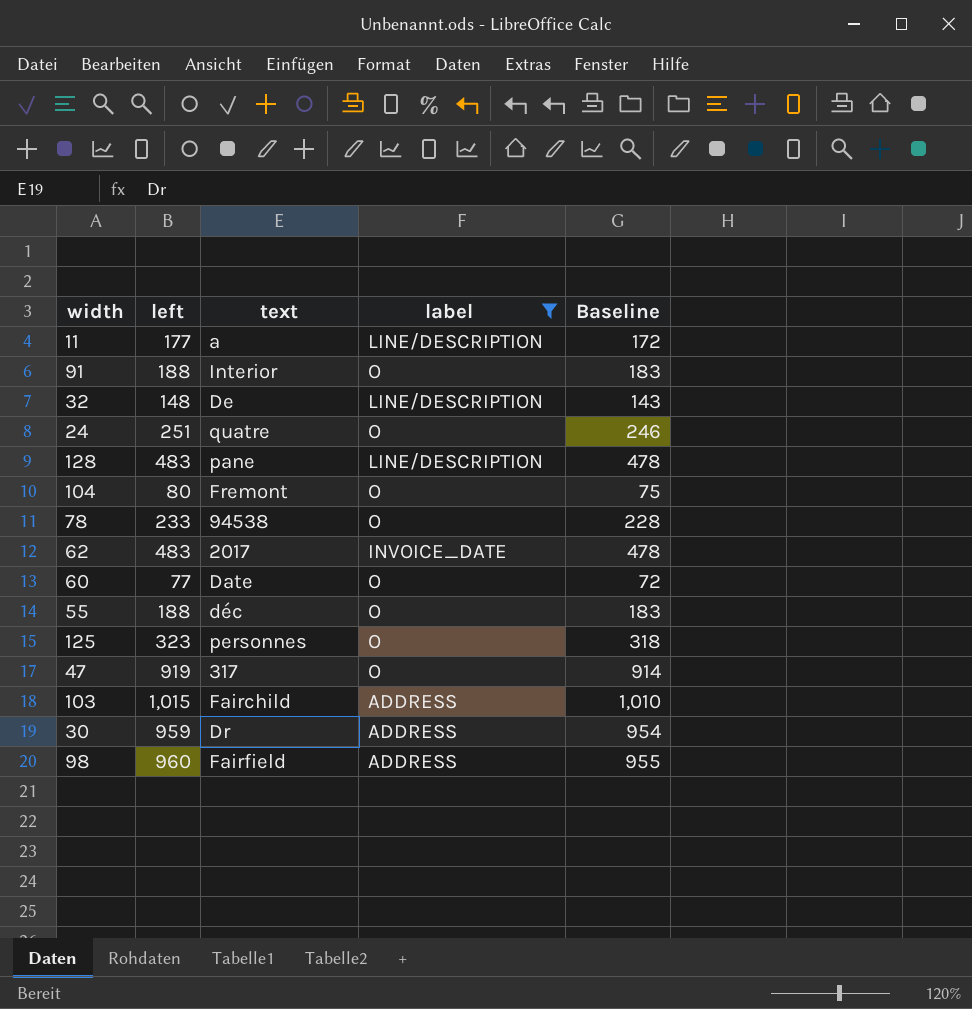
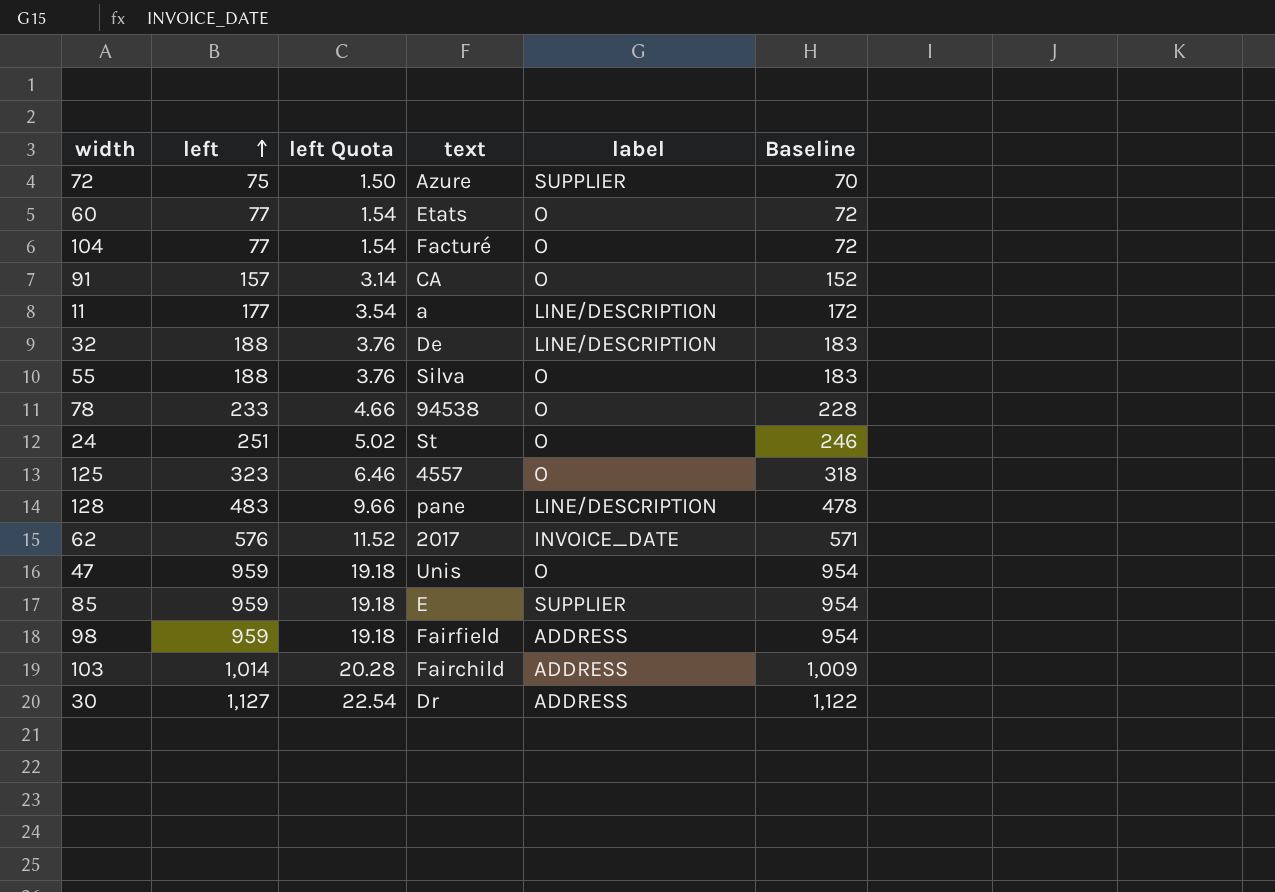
filter: label != SUPPLIER -> none
row order: none -> left ascending
column left Quota | formula: none -> [left] * 0.02
60 | text: Date -> Etats
104 | left: 80 -> 77
104 | text: Fremont -> Facturé
104 | Baseline: 75 -> 72
91 | left: 188 -> 157
91 | text: Interior -> CA
91 | Baseline: 183 -> 152
32 | left: 148 -> 188
32 | Baseline: 143 -> 183
55 | text: déc -> Silva
24 | text: quatre -> St
125 | text: personnes -> 4557
62 | left: 483 -> 576
62 | Baseline: 478 -> 571
47 | left: 919 -> 959
47 | text: 317 -> Unis
47 | Baseline: 914 -> 954
98 | left: 960 -> 959
98 | Baseline: 955 -> 954
103 | left: 1,015 -> 1,014
103 | Baseline: 1,010 -> 1,009
30 | left: 959 -> 1,127
30 | Baseline: 954 -> 1,122

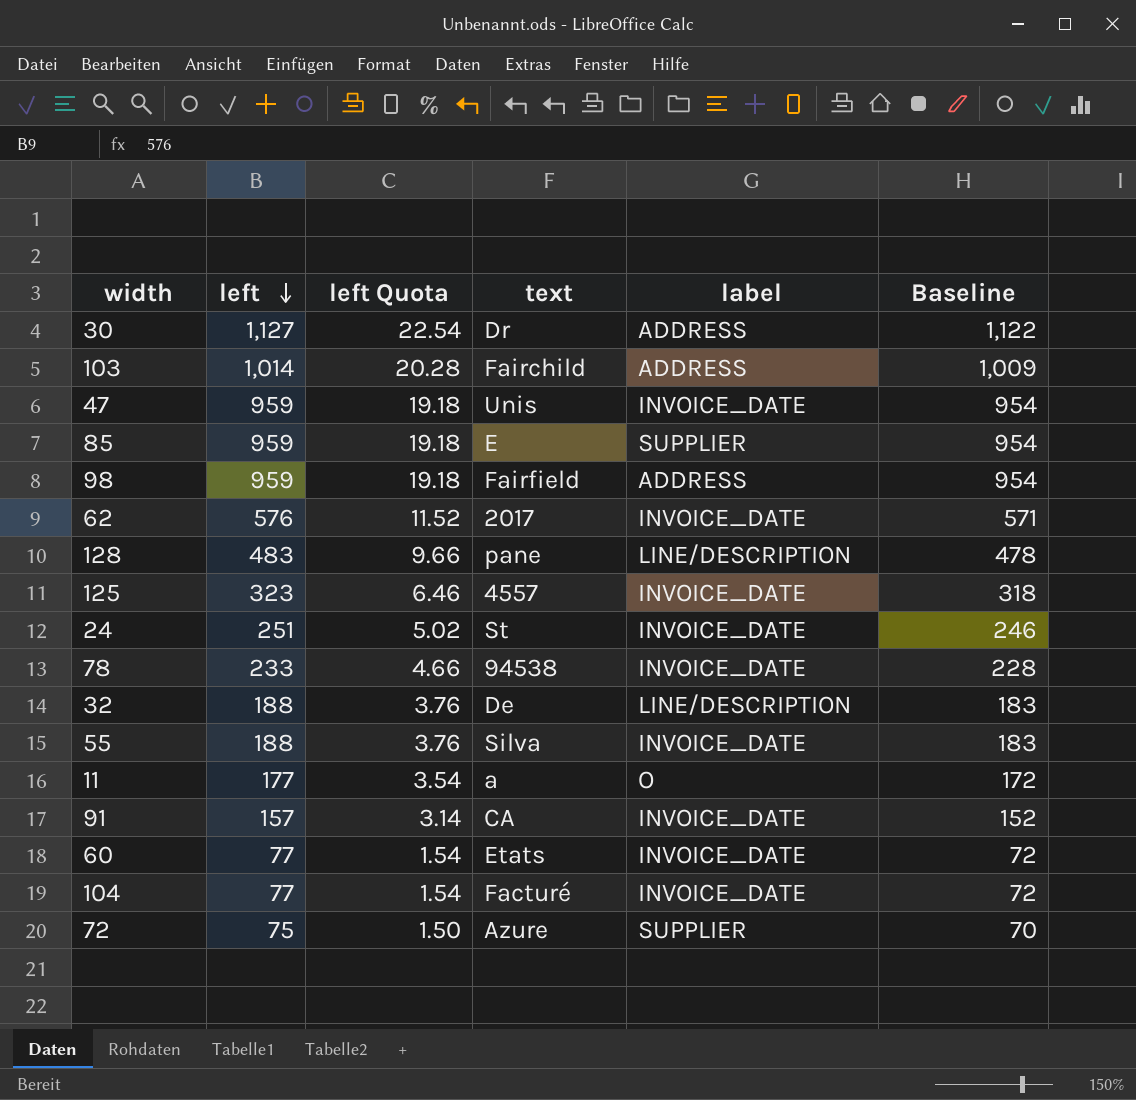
row order: left ascending -> left descending
47 | label: O -> INVOICE_DATE
125 | label: O -> INVOICE_DATE
24 | label: O -> INVOICE_DATE
78 | label: O -> INVOICE_DATE
55 | label: O -> INVOICE_DATE
11 | label: LINE/DESCRIPTION -> O
91 | label: O -> INVOICE_DATE
60 | label: O -> INVOICE_DATE
104 | label: O -> INVOICE_DATE

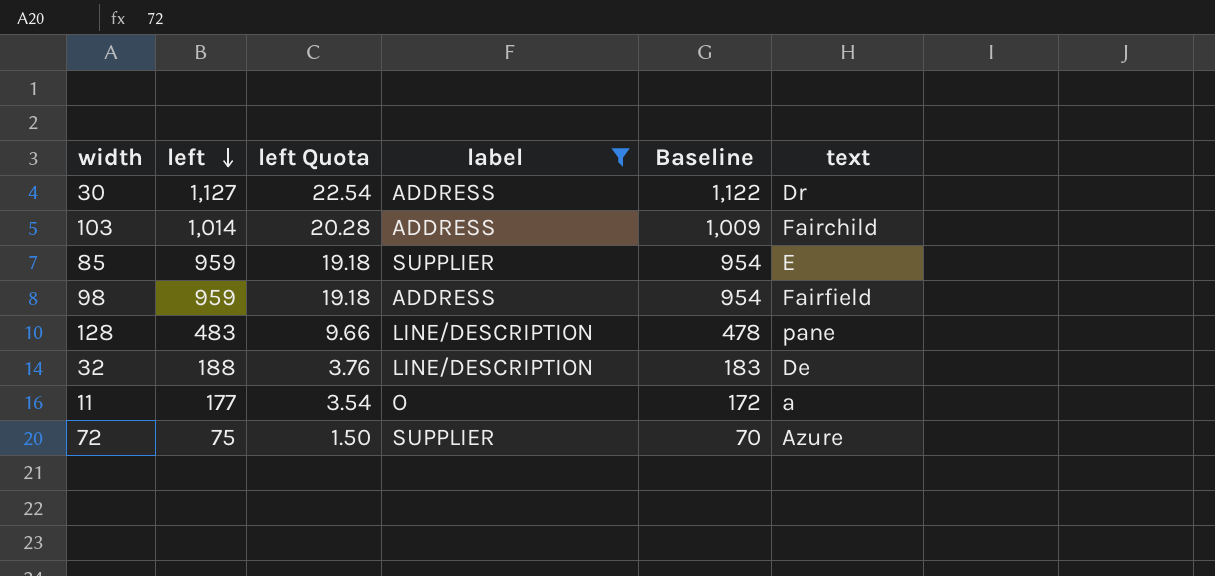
filter: none -> label != INVOICE_DATE
column text | position: 4 -> 6

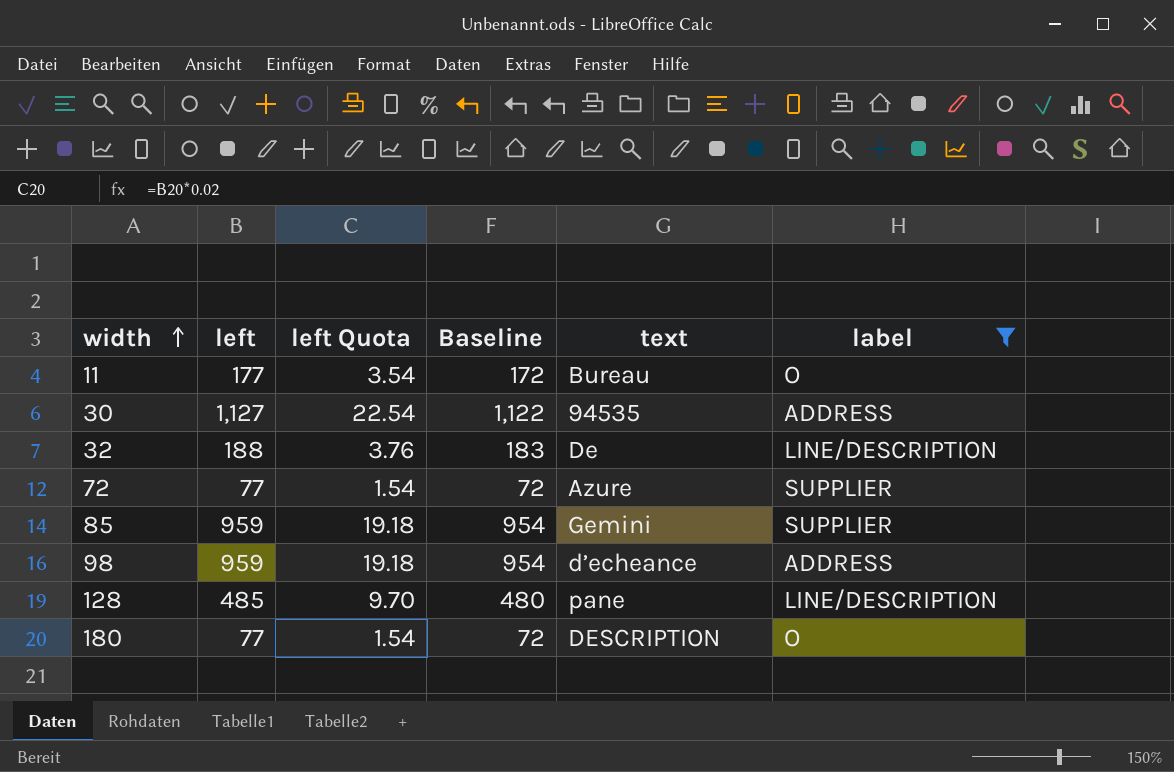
row order: left descending -> width ascending
column label | position: 4 -> 6
row 103: 1,014 | 20.28 | ADDRESS | 1,009 | Fairchild -> none
11 | text: a -> Bureau
30 | text: Dr -> 94535
72 | left: 75 -> 77
72 | left Quota: 1.50 -> 1.54
72 | Baseline: 70 -> 72
85 | text: E -> Gemini
98 | text: Fairfield -> d’echeance
128 | left: 483 -> 485
128 | left Quota: 9.66 -> 9.70
128 | Baseline: 478 -> 480
row 180: none -> 77 | 1.54 | 72 | DESCRIPTION | O

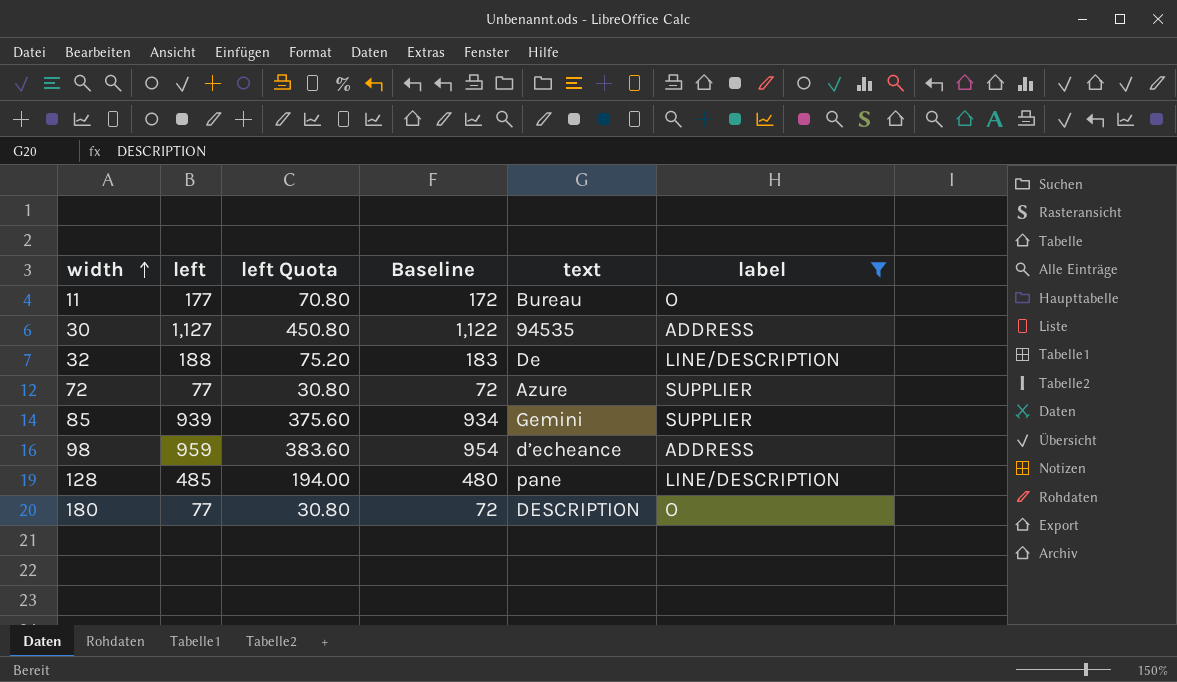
column left Quota | formula: [left] * 0.02 -> [left] * 0.4
85 | left: 959 -> 939
85 | Baseline: 954 -> 934

